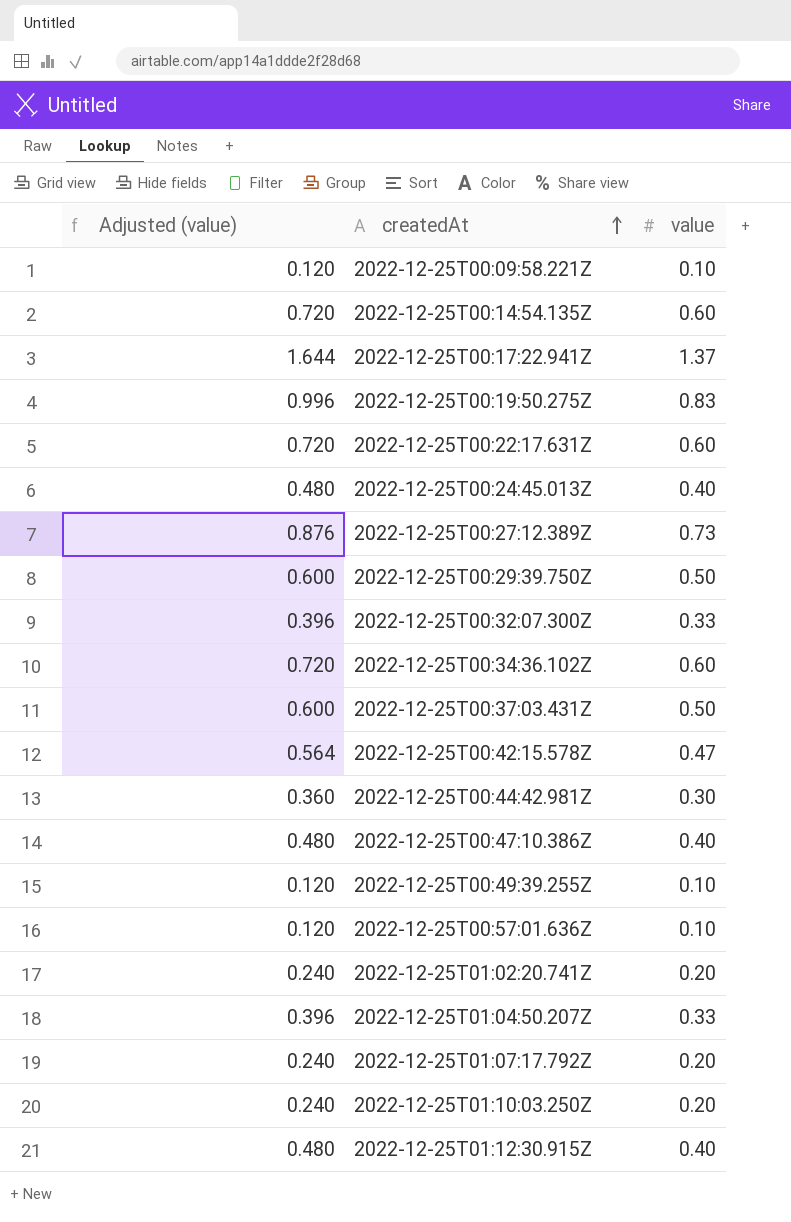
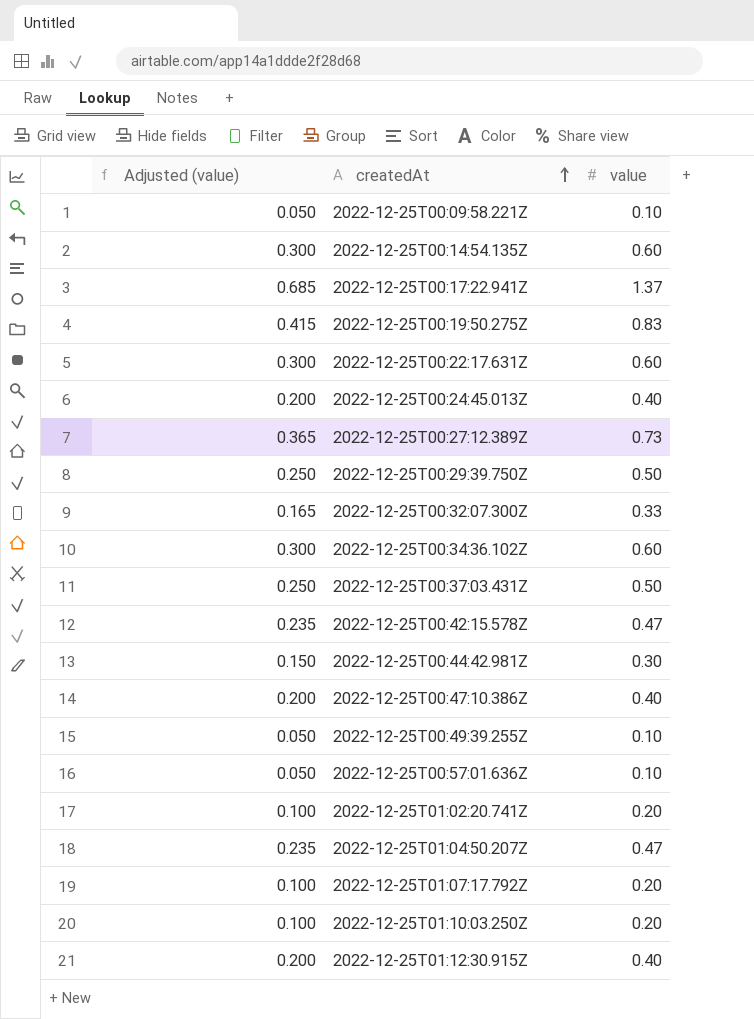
column Adjusted (value) | formula: [value] * 1.2 -> [value] * 0.5
2022-12-25T01:04:50.207Z | value: 0.33 -> 0.47

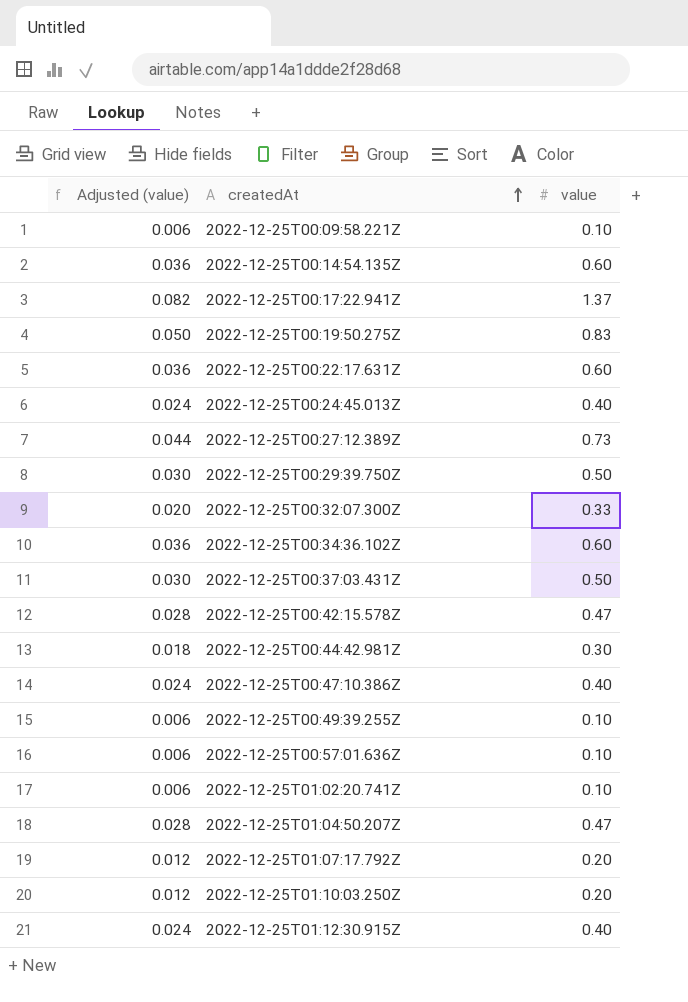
column Adjusted (value) | formula: [value] * 0.5 -> [value] * 0.06
2022-12-25T01:02:20.741Z | value: 0.20 -> 0.10

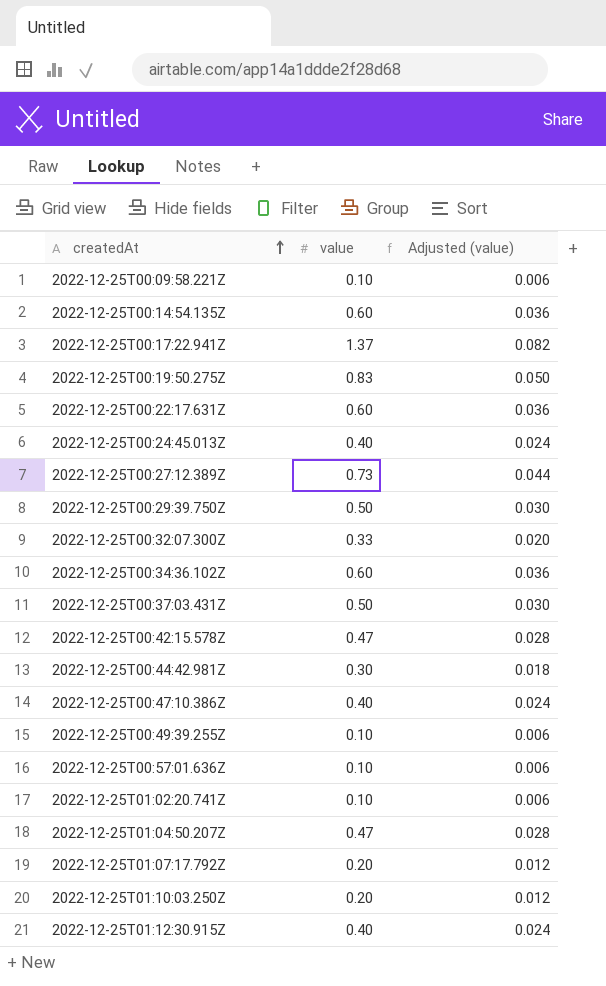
column Adjusted (value) | position: 1 -> 3

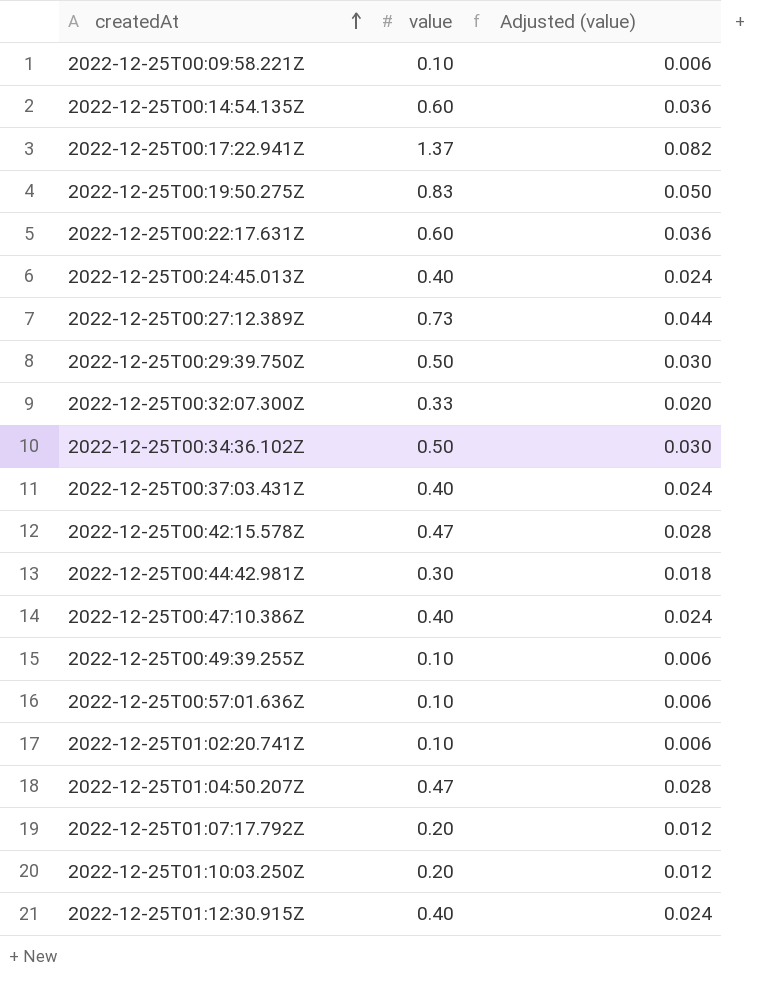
2022-12-25T00:34:36.102Z | value: 0.60 -> 0.50
2022-12-25T00:34:36.102Z | Adjusted (value): 0.036 -> 0.030
2022-12-25T00:37:03.431Z | value: 0.50 -> 0.40
2022-12-25T00:37:03.431Z | Adjusted (value): 0.030 -> 0.024

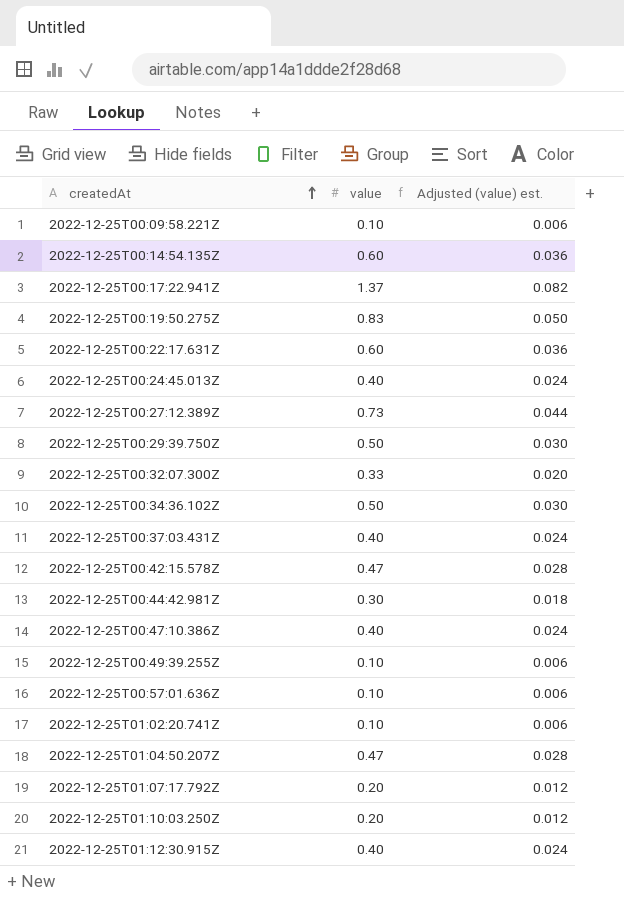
column name: Adjusted (value) -> Adjusted (value) est.

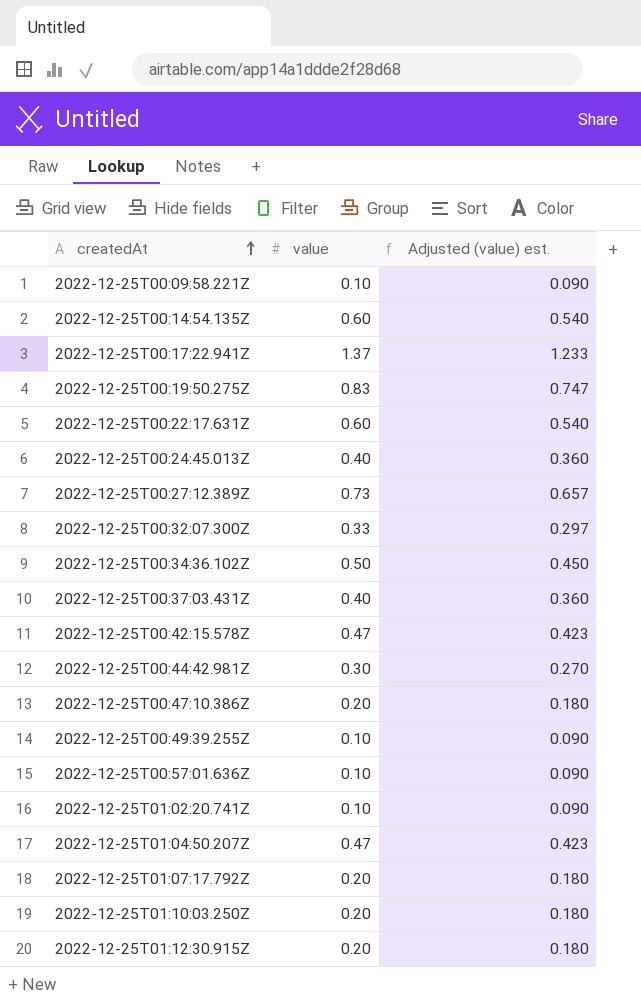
column Adjusted (value) est. | formula: [value] * 0.06 -> [value] * 0.9
row 2022-12-25T00:29:39.750Z: 0.50 | 0.030 -> none
2022-12-25T00:47:10.386Z | value: 0.40 -> 0.20
2022-12-25T01:12:30.915Z | value: 0.40 -> 0.20

